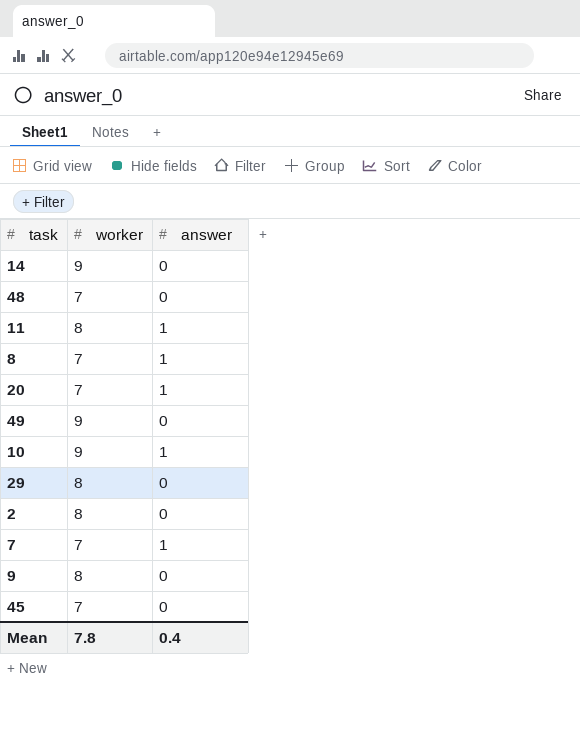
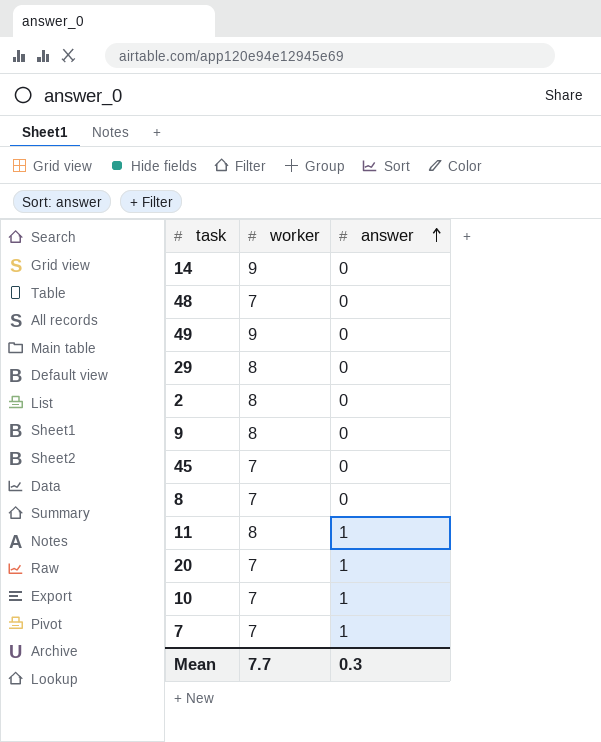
row order: none -> answer ascending
8 | answer: 1 -> 0
10 | worker: 9 -> 7
Mean | worker: 7.8 -> 7.7
Mean | answer: 0.4 -> 0.3

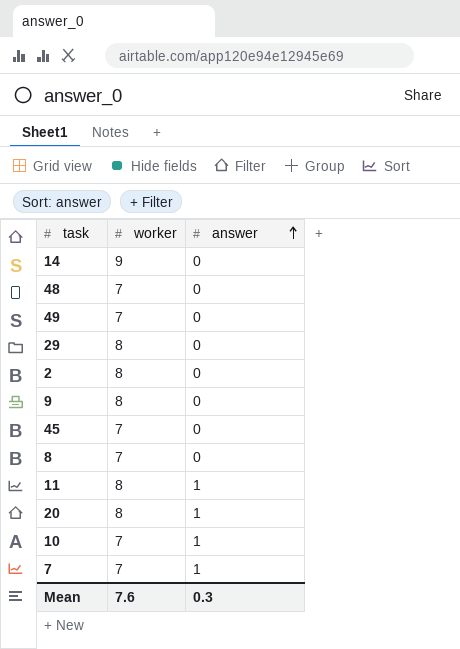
49 | worker: 9 -> 7
20 | worker: 7 -> 8
Mean | worker: 7.7 -> 7.6

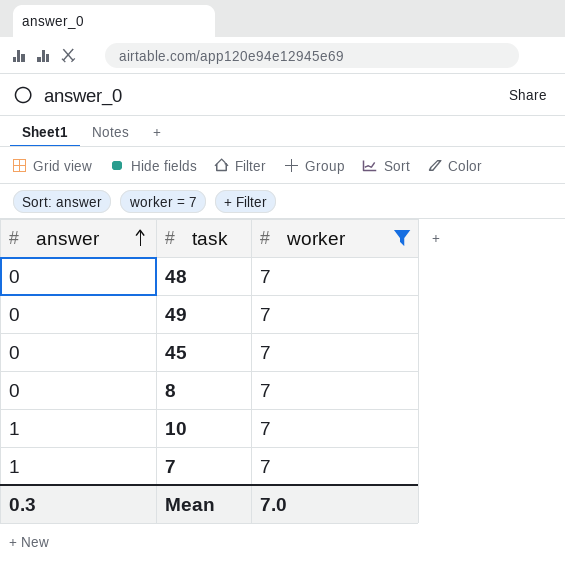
filter: none -> worker = 7
column answer | position: 3 -> 1
Mean | worker: 7.6 -> 7.0

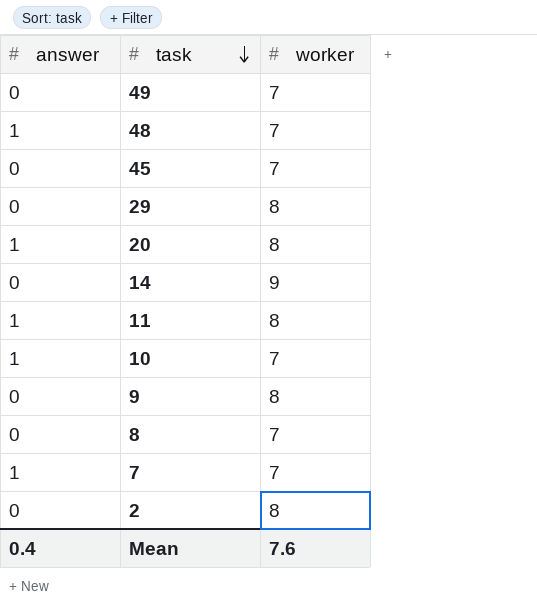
filter: worker = 7 -> none
row order: answer ascending -> task descending
48 | answer: 0 -> 1
Mean | answer: 0.3 -> 0.4
Mean | worker: 7.0 -> 7.6

